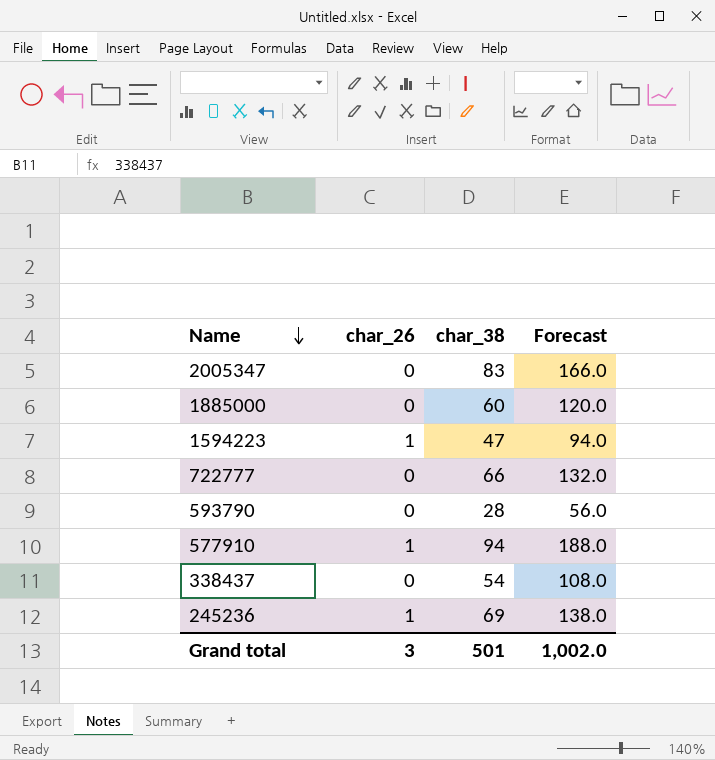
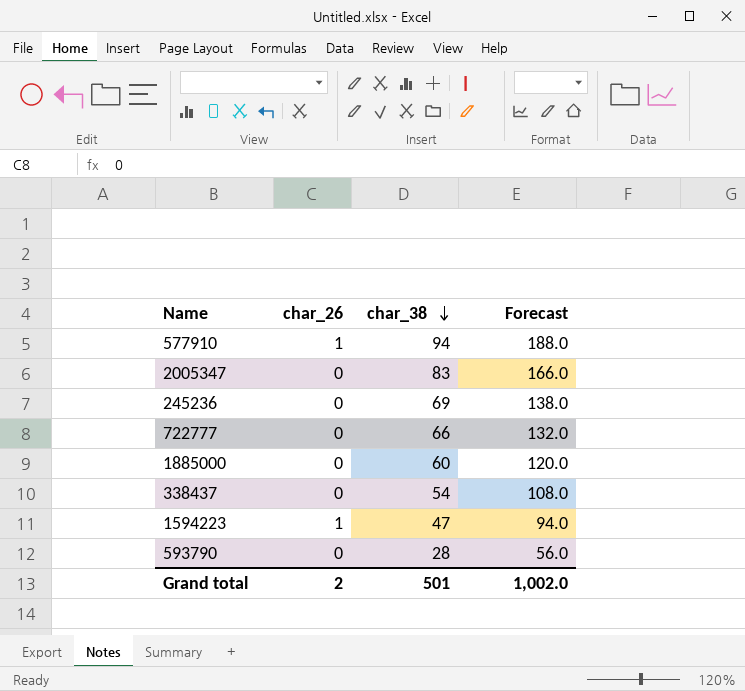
row order: Name descending -> char_38 descending
245236 | char_26: 1 -> 0
Grand total | char_26: 3 -> 2

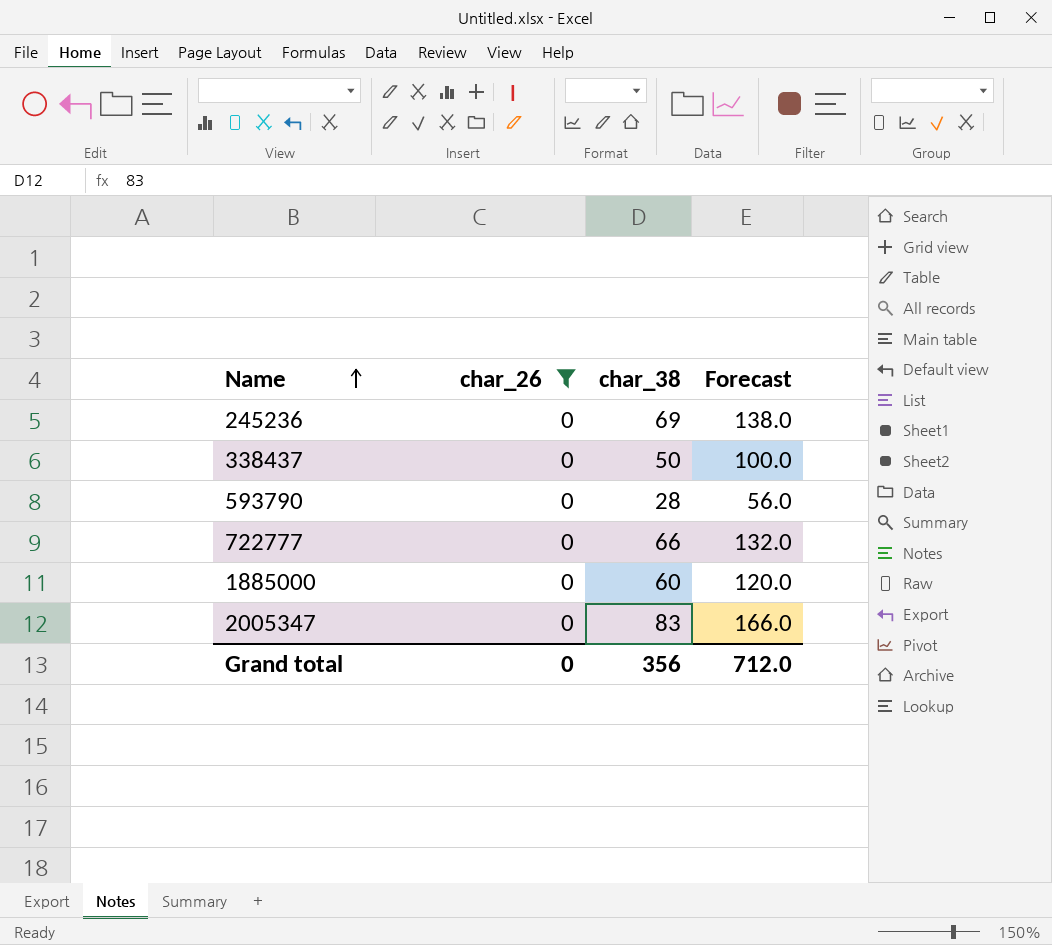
filter: none -> char_26 = 0
row order: char_38 descending -> Name ascending
338437 | char_38: 54 -> 50
338437 | Forecast: 108.0 -> 100.0
Grand total | char_26: 2 -> 0
Grand total | char_38: 501 -> 356
Grand total | Forecast: 1,002.0 -> 712.0

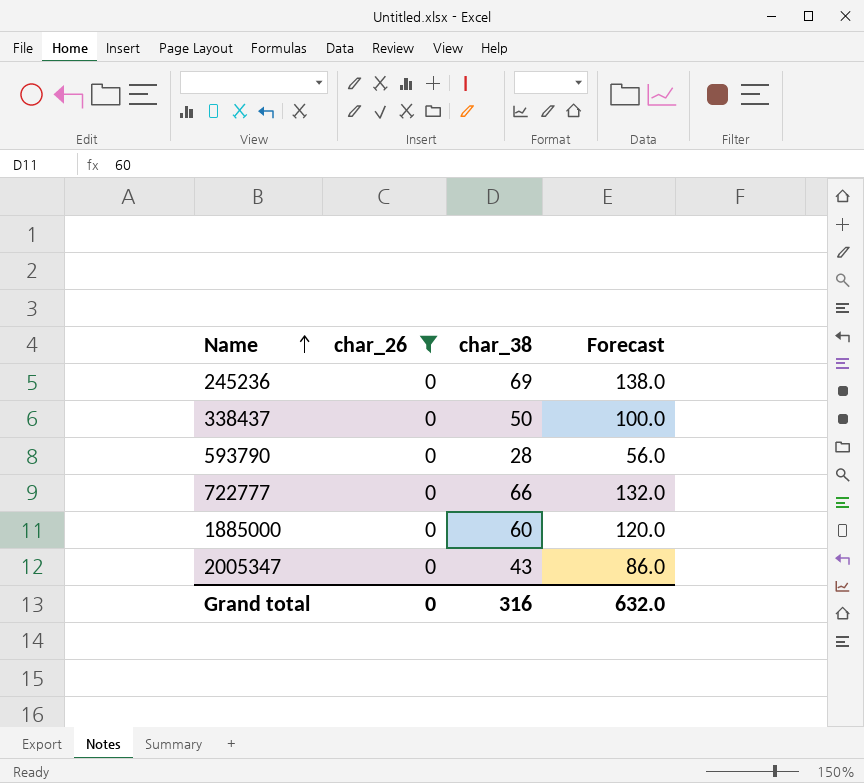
2005347 | char_38: 83 -> 43
2005347 | Forecast: 166.0 -> 86.0
Grand total | char_38: 356 -> 316
Grand total | Forecast: 712.0 -> 632.0

